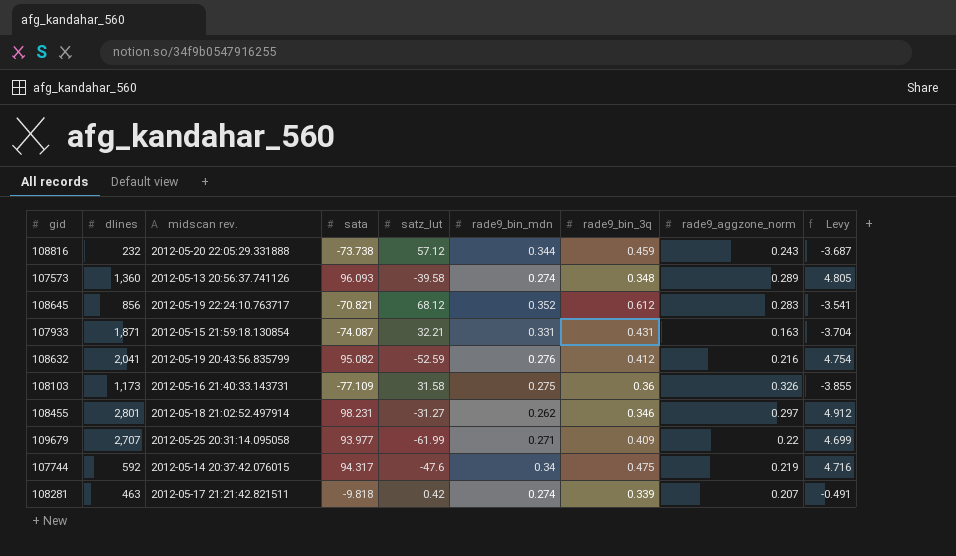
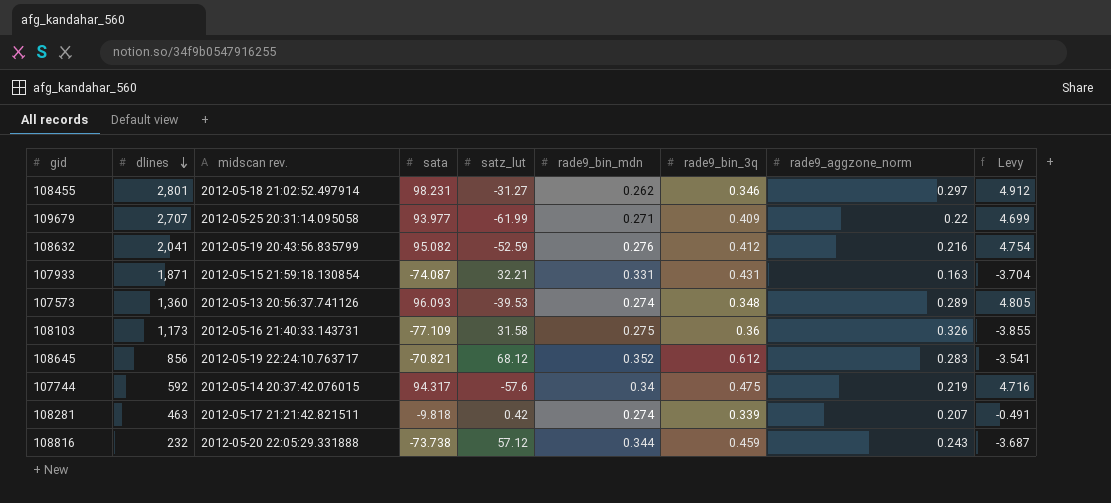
row order: none -> dlines descending
107573 | satz_lut: -39.58 -> -39.53
107744 | satz_lut: -47.6 -> -57.6

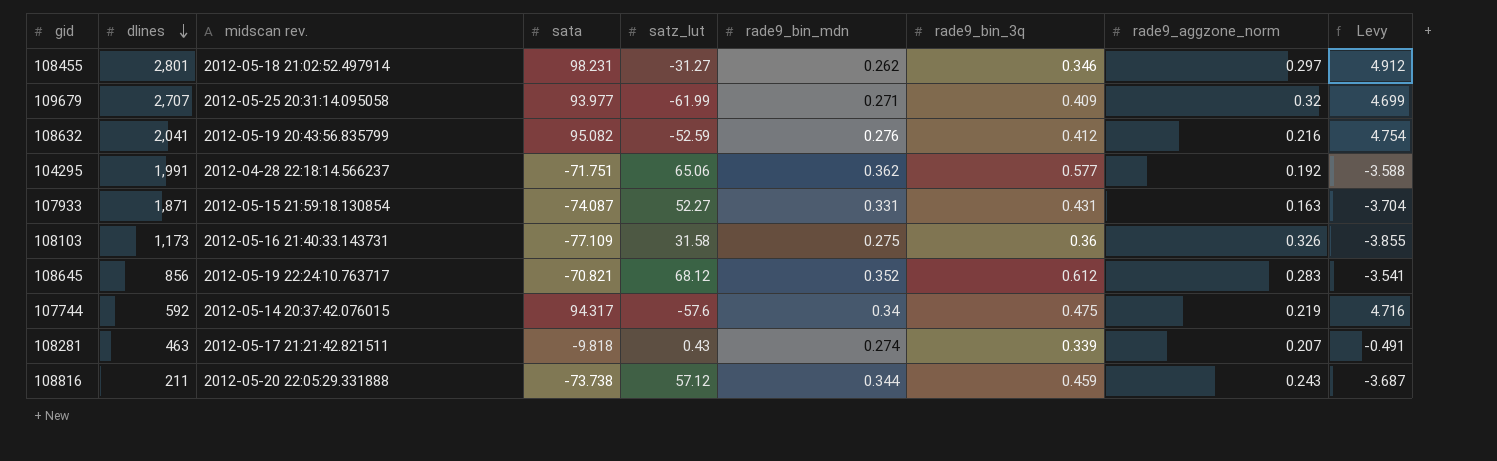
row 107573: 1,360 | 2012-05-13 20:56:37.741126 | 96.093 | -39.53 | 0.274 | 0.348 | 0.289 | 4.805 -> none
109679 | rade9_aggzone_norm: 0.22 -> 0.32
row 104295: none -> 1,991 | 2012-04-28 22:18:14.566237 | -71.751 | 65.06 | 0.362 | 0.577 | 0.192 | -3.588
107933 | satz_lut: 32.21 -> 52.27
108281 | satz_lut: 0.42 -> 0.43
108816 | dlines: 232 -> 211

